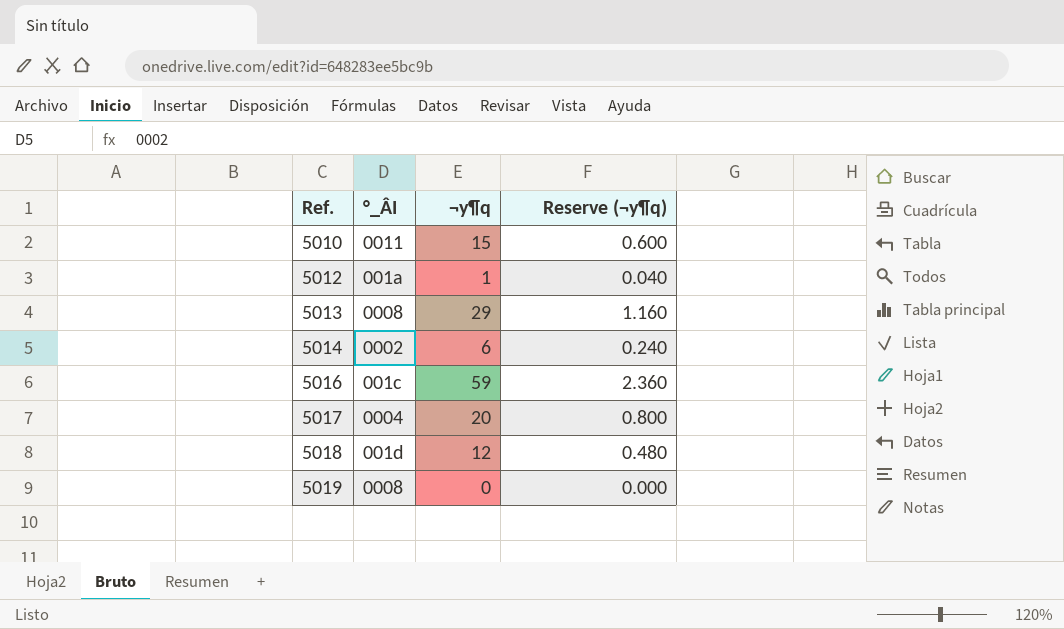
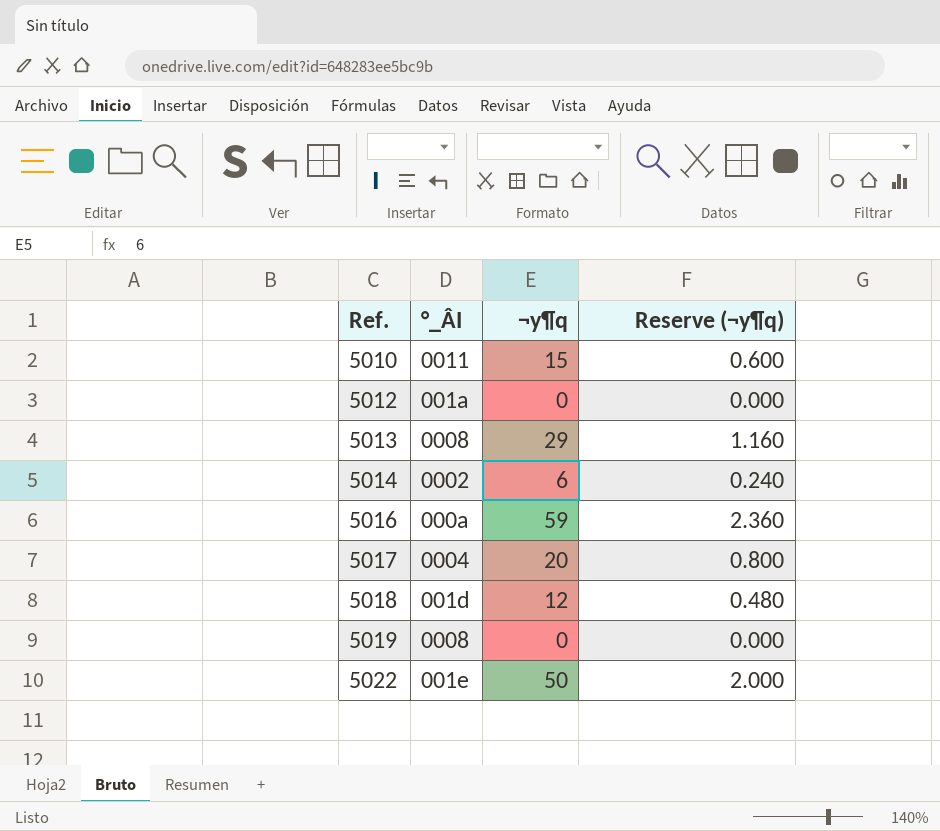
5012 | ¬y¶q: 1 -> 0
5012 | Reserve (¬y¶q): 0.040 -> 0.000
5016 | °_ÂI: 001c -> 000a
row 5022: none -> 001e | 50 | 2.000

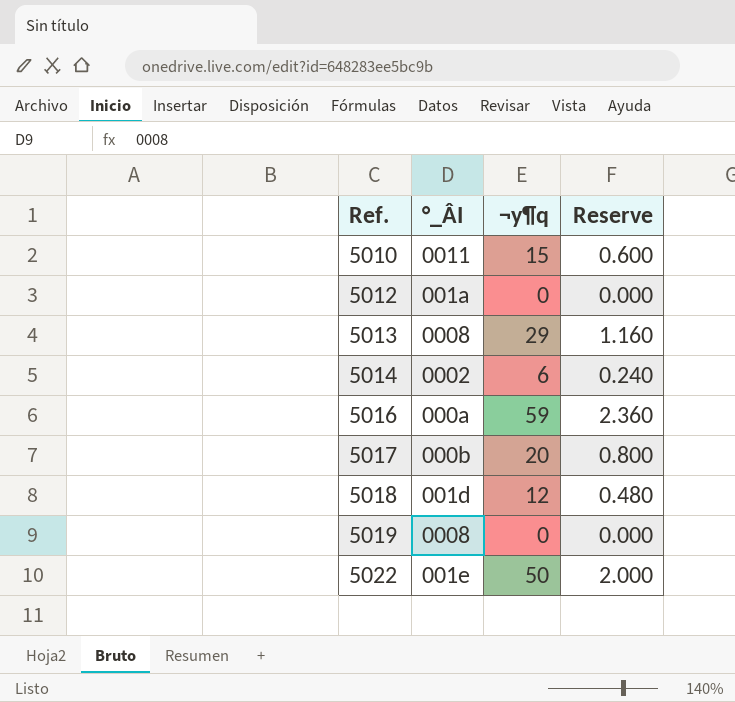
column name: Reserve (¬y¶q) -> Reserve
5017 | °_ÂI: 0004 -> 000b

